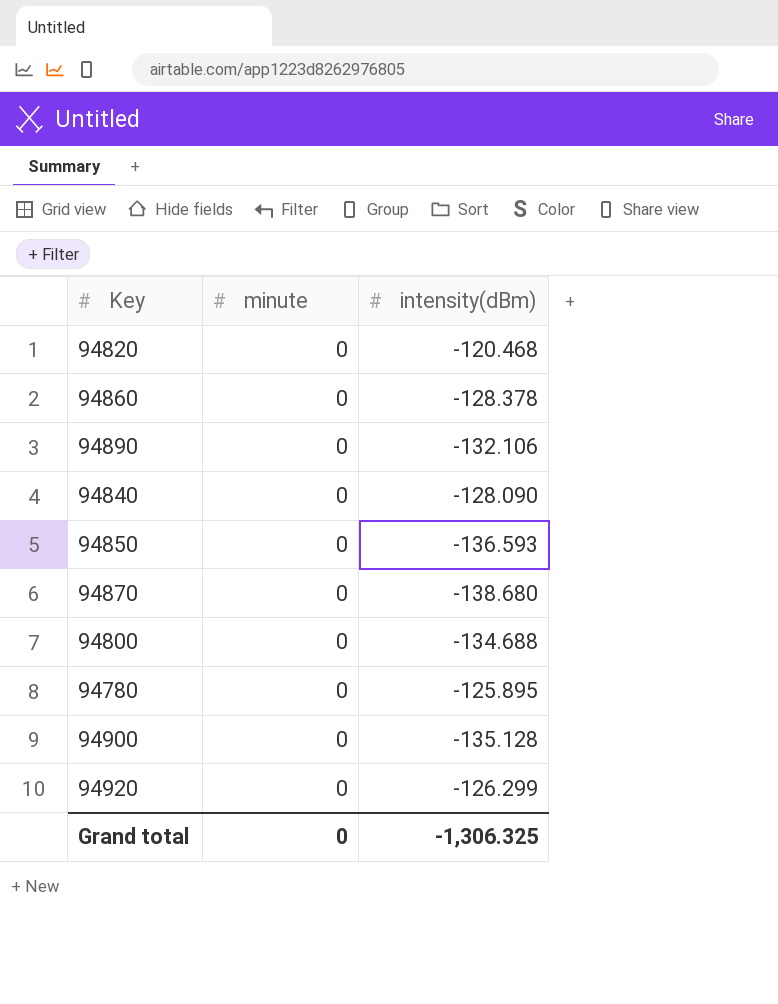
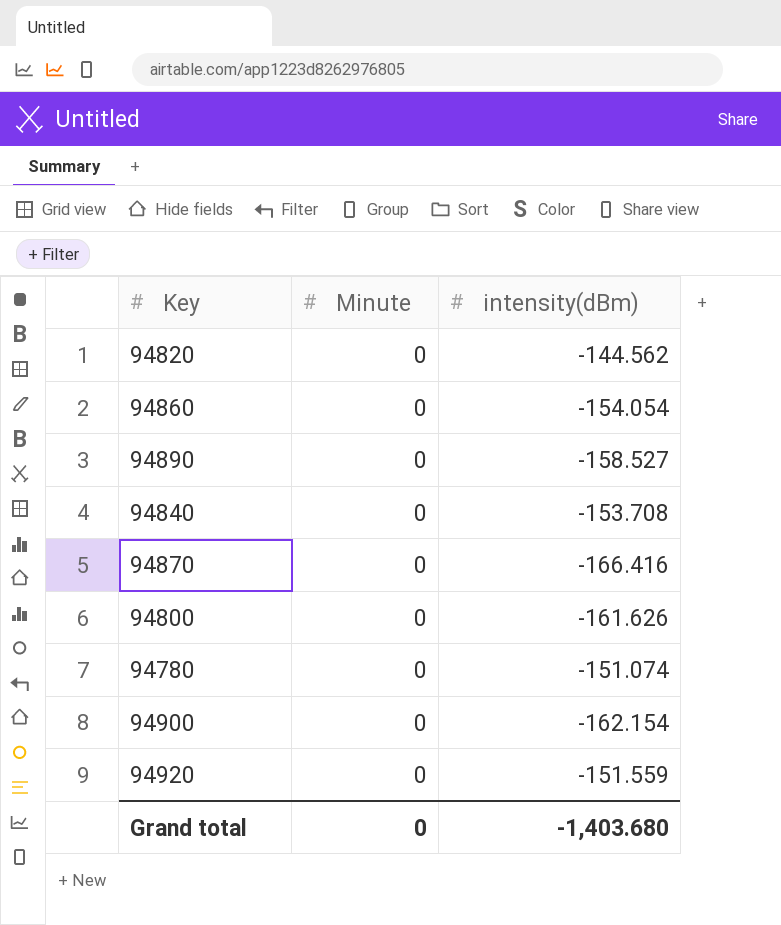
column name: minute -> Minute
row 94850: 0 | -136.593 -> none
94820 | intensity(dBm): -120.468 -> -144.562
94860 | intensity(dBm): -128.378 -> -154.054
94890 | intensity(dBm): -132.106 -> -158.527
94840 | intensity(dBm): -128.090 -> -153.708
94870 | intensity(dBm): -138.680 -> -166.416
94800 | intensity(dBm): -134.688 -> -161.626
94780 | intensity(dBm): -125.895 -> -151.074
94900 | intensity(dBm): -135.128 -> -162.154
94920 | intensity(dBm): -126.299 -> -151.559
Grand total | intensity(dBm): -1,306.325 -> -1,403.680

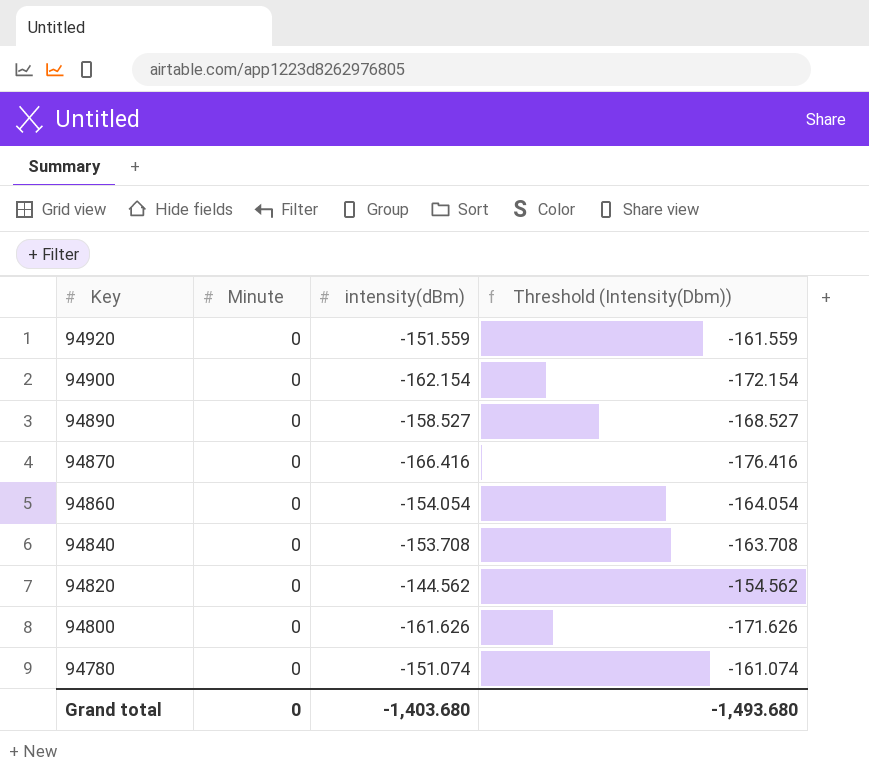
row order: none -> Key descending
column Threshold (Intensity(Dbm)) | formula: none -> [intensity(dBm)] - 10

